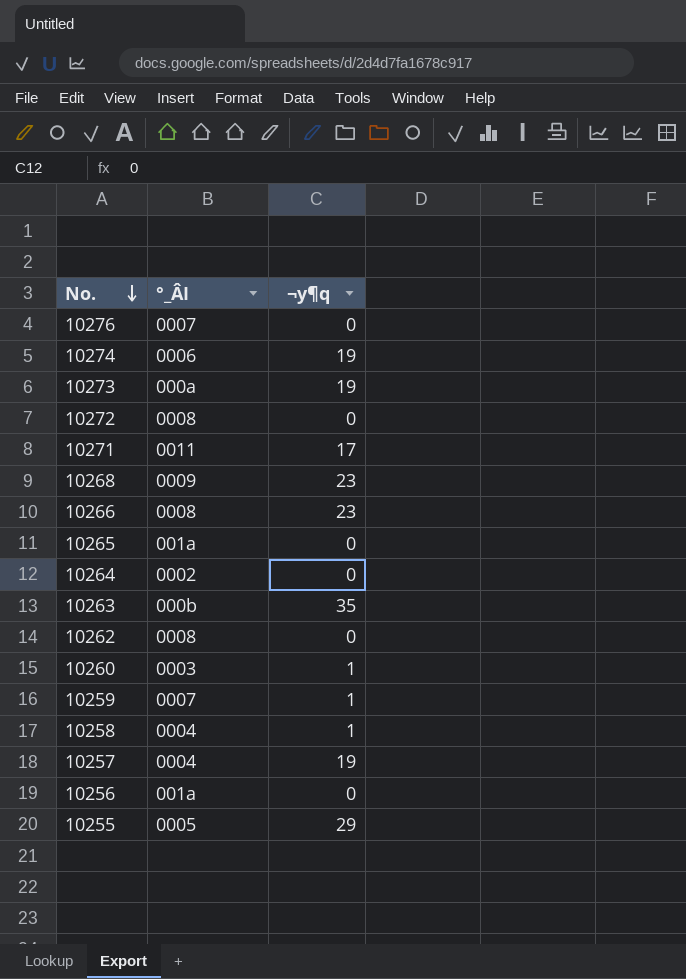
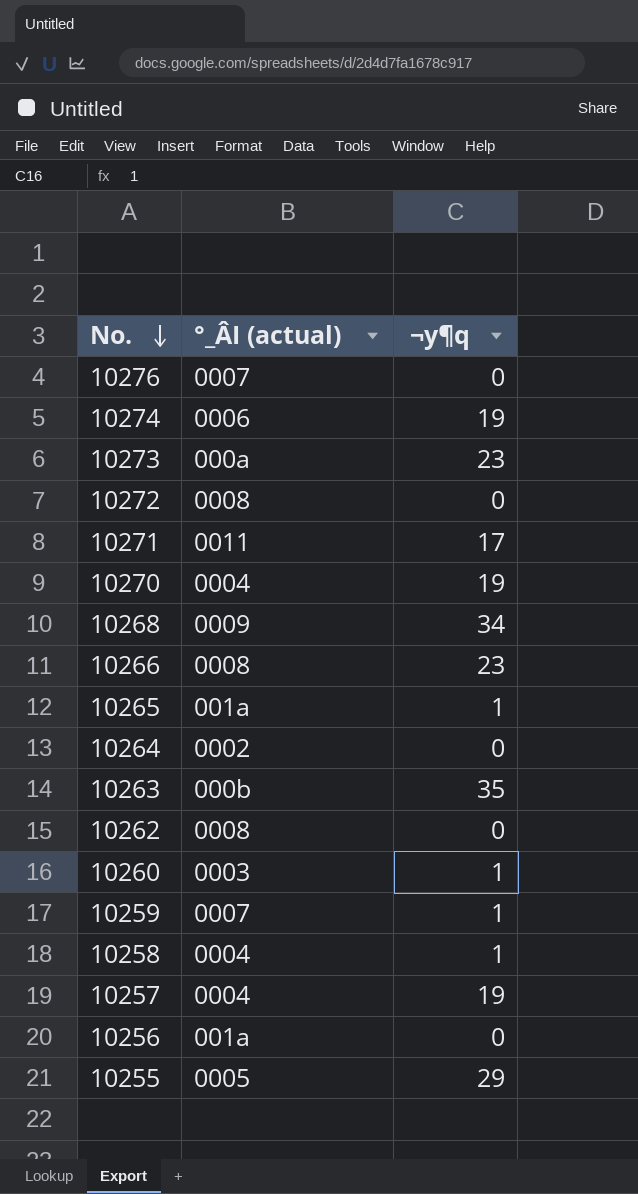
column name: °_ÂI -> °_ÂI (actual)
10273 | ¬y¶q: 19 -> 23
row 10270: none -> 0004 | 19
10268 | ¬y¶q: 23 -> 34
10265 | ¬y¶q: 0 -> 1

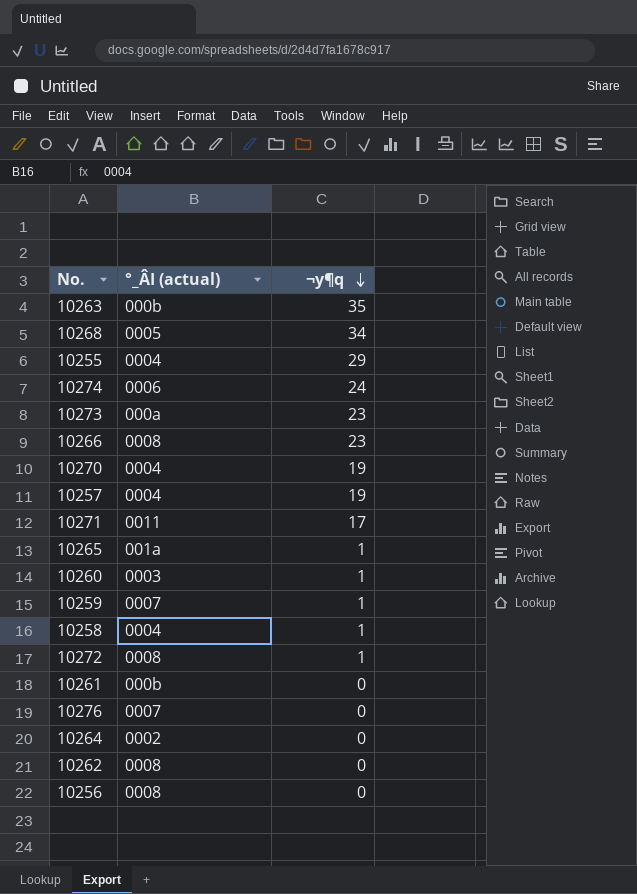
row order: No. descending -> ¬y¶q descending
10268 | °_ÂI (actual): 0009 -> 0005
10255 | °_ÂI (actual): 0005 -> 0004
10274 | ¬y¶q: 19 -> 24
10272 | ¬y¶q: 0 -> 1
row 10261: none -> 000b | 0
10256 | °_ÂI (actual): 001a -> 0008

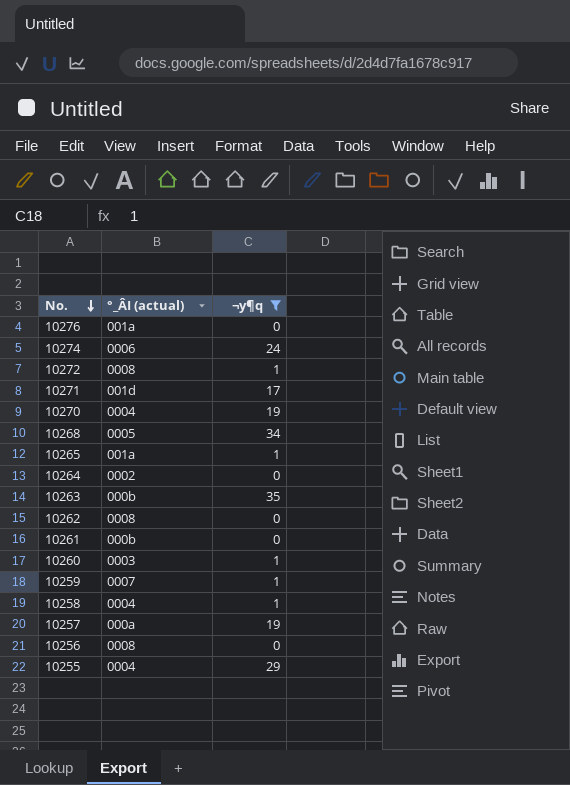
filter: none -> ¬y¶q != 23
row order: ¬y¶q descending -> No. descending
10276 | °_ÂI (actual): 0007 -> 001a
10271 | °_ÂI (actual): 0011 -> 001d
10257 | °_ÂI (actual): 0004 -> 000a

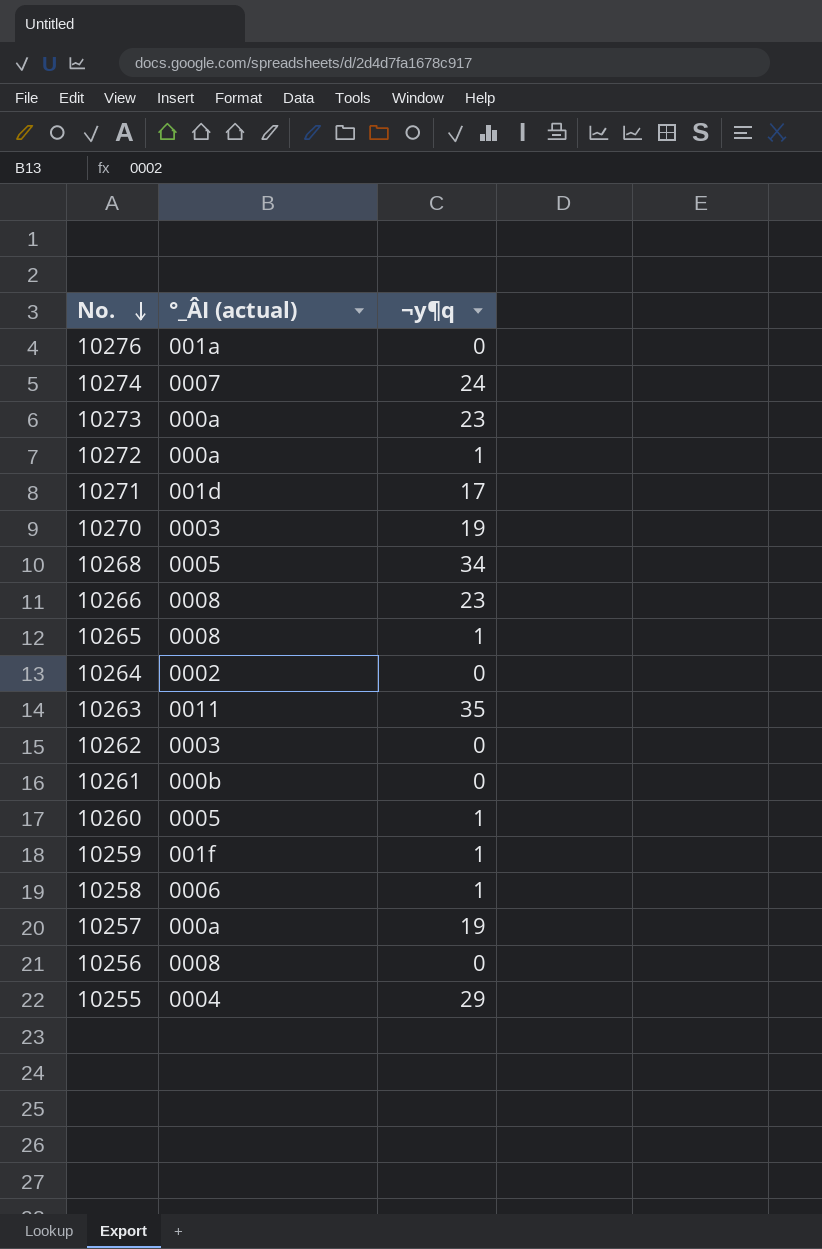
filter: ¬y¶q != 23 -> none
10274 | °_ÂI (actual): 0006 -> 0007
10272 | °_ÂI (actual): 0008 -> 000a
10270 | °_ÂI (actual): 0004 -> 0003
10265 | °_ÂI (actual): 001a -> 0008
10263 | °_ÂI (actual): 000b -> 0011
10262 | °_ÂI (actual): 0008 -> 0003
10260 | °_ÂI (actual): 0003 -> 0005
10259 | °_ÂI (actual): 0007 -> 001f
10258 | °_ÂI (actual): 0004 -> 0006

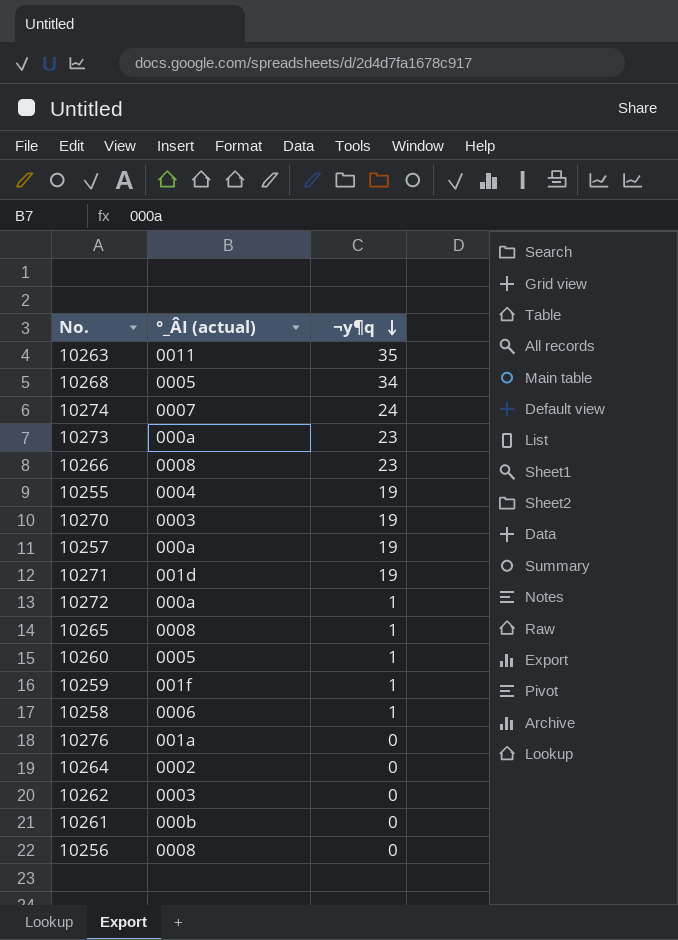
row order: No. descending -> ¬y¶q descending
10255 | ¬y¶q: 29 -> 19
10271 | ¬y¶q: 17 -> 19

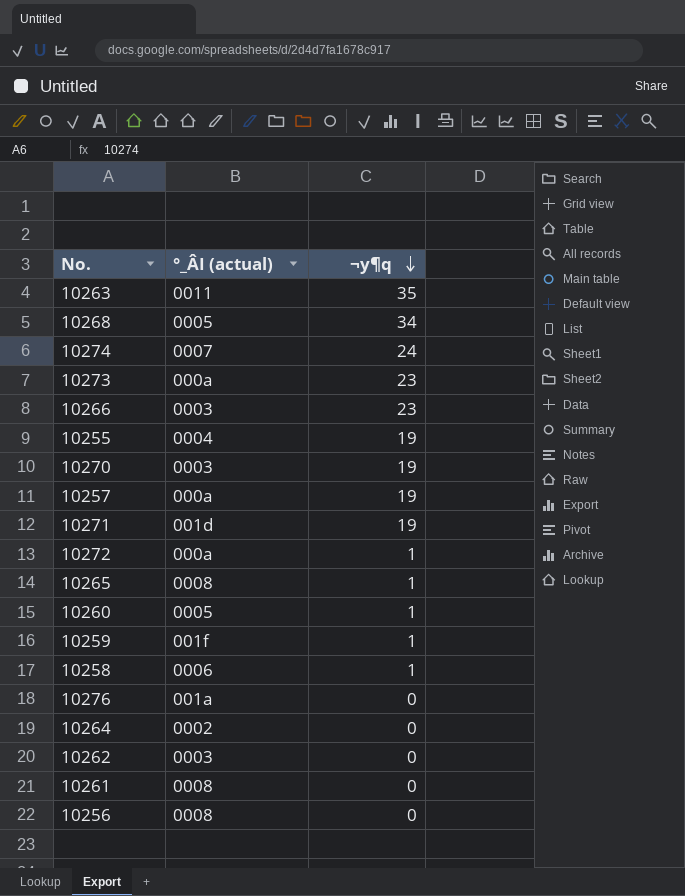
10266 | °_ÂI (actual): 0008 -> 0003
10261 | °_ÂI (actual): 000b -> 0008

